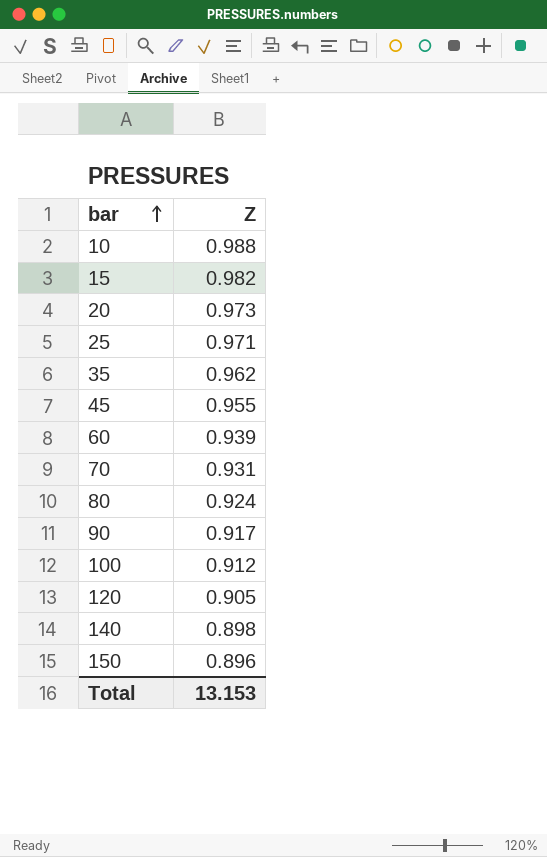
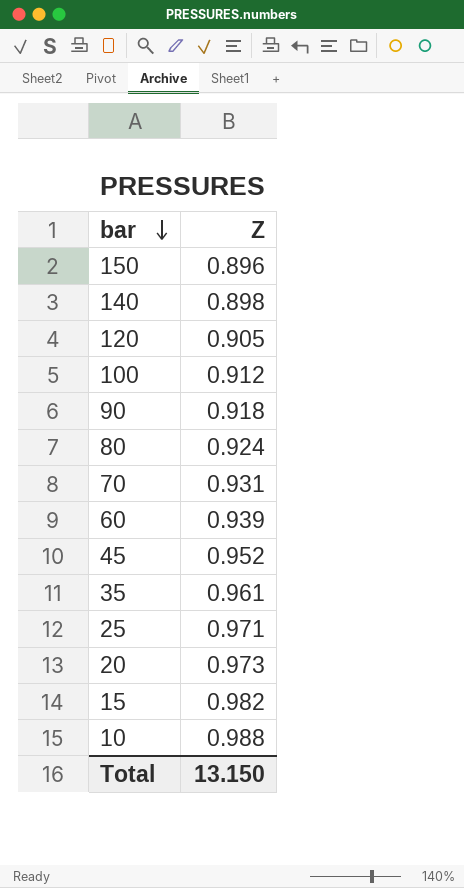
row order: bar ascending -> bar descending
90 | Z: 0.917 -> 0.918
45 | Z: 0.955 -> 0.952
35 | Z: 0.962 -> 0.961
Total | Z: 13.153 -> 13.150

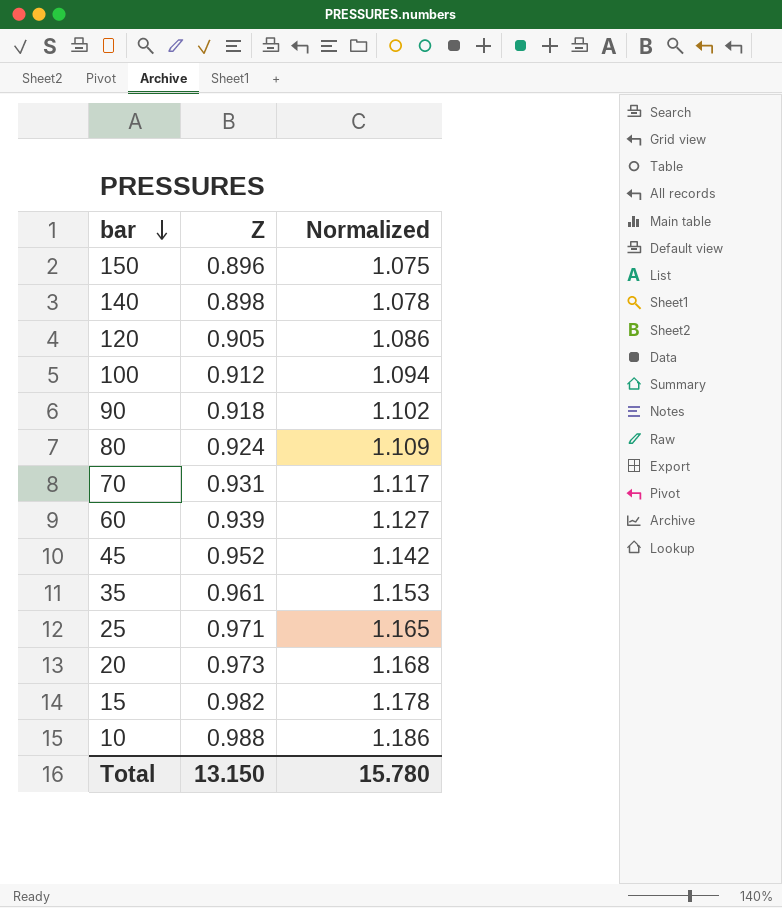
column Normalized | formula: none -> [Z] * 1.2

